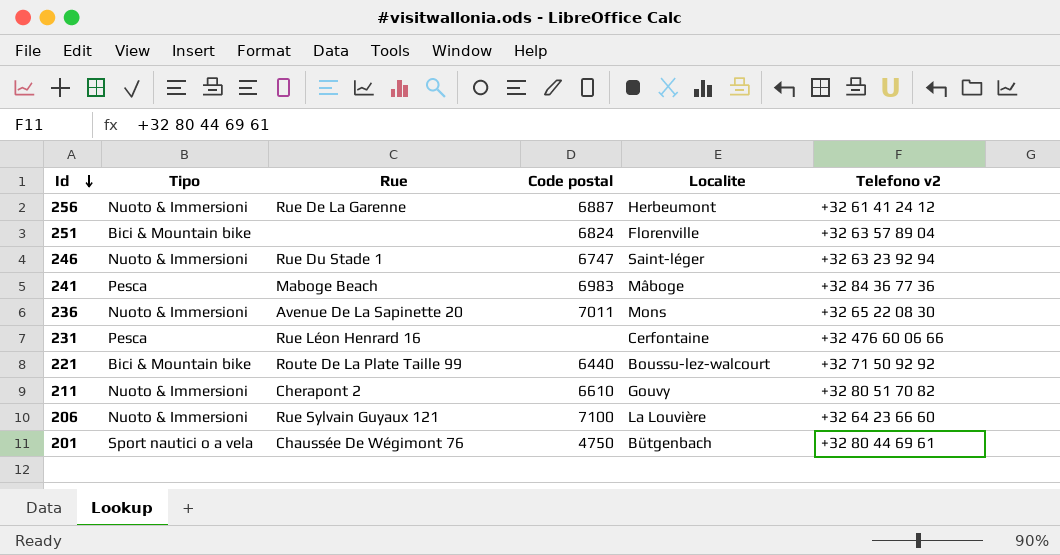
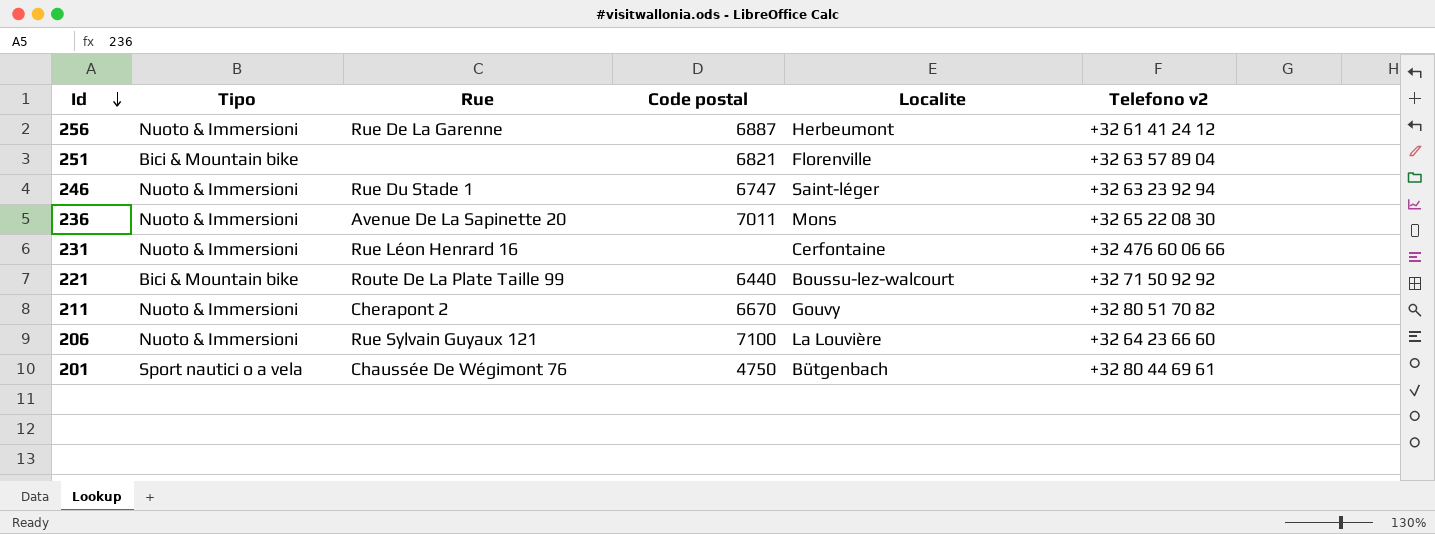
row 241: Pesca | Maboge Beach | 6983 | Mâboge | +32 84 36 77 36 -> none
251 | Code postal: 6824 -> 6821
231 | Tipo: Pesca -> Nuoto & Immersioni
211 | Code postal: 6610 -> 6670

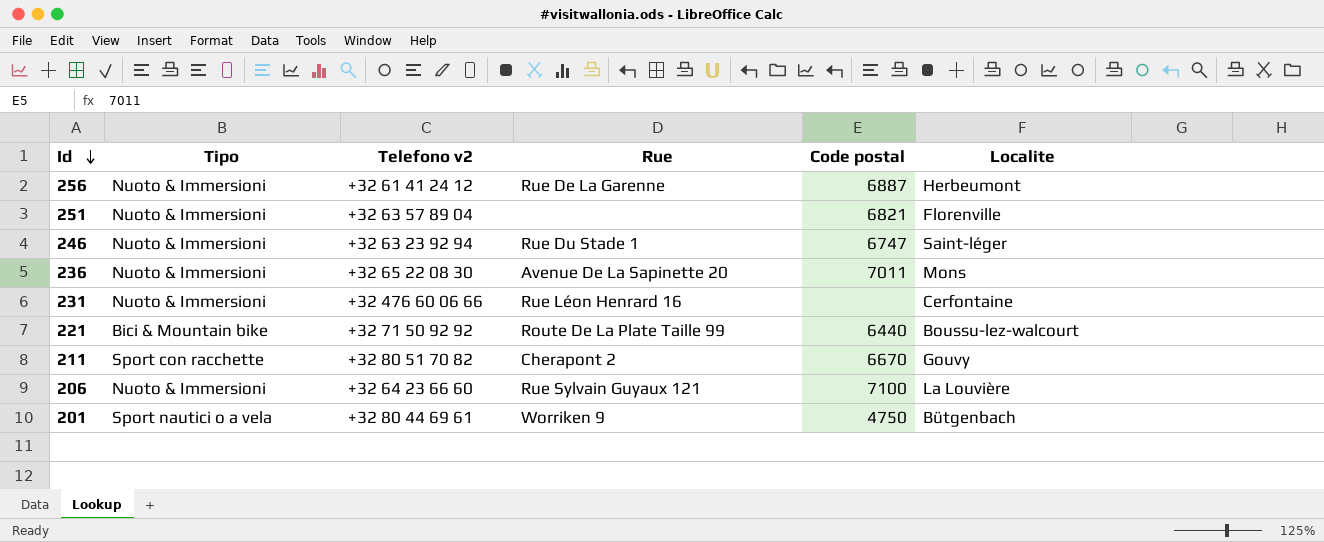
column Telefono v2 | position: 6 -> 3
251 | Tipo: Bici & Mountain bike -> Nuoto & Immersioni
211 | Tipo: Nuoto & Immersioni -> Sport con racchette
201 | Rue: Chaussée De Wégimont 76 -> Worriken 9

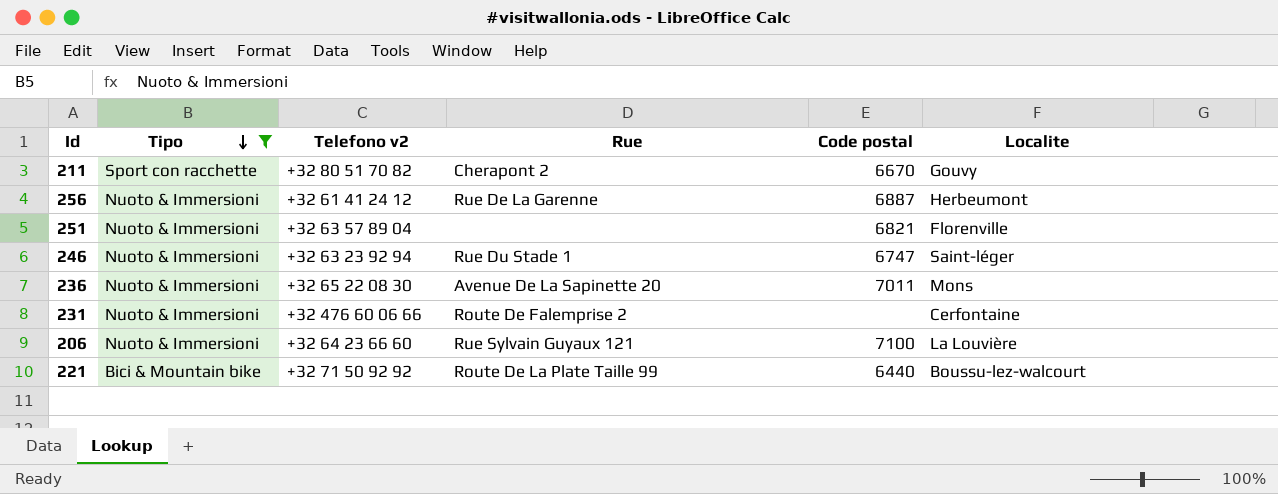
filter: none -> Tipo != Sport nautici o a vela
row order: Id descending -> Tipo descending
231 | Rue: Rue Léon Henrard 16 -> Route De Falemprise 2

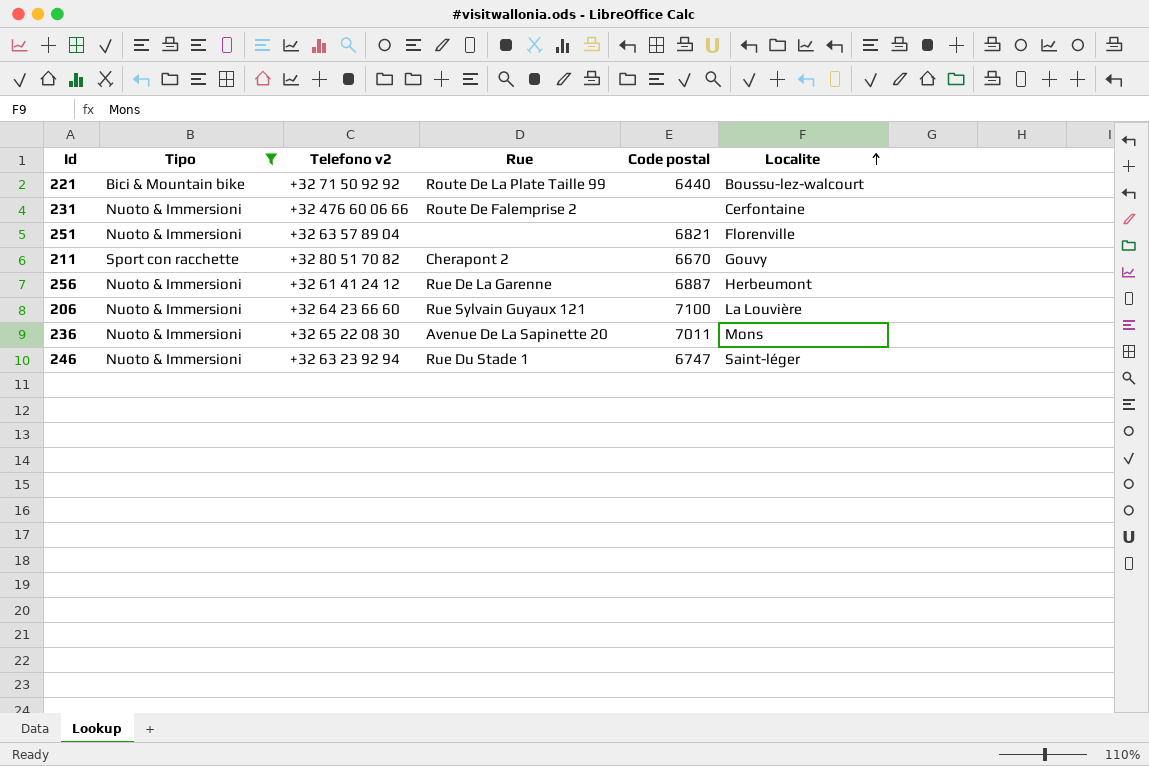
row order: Tipo descending -> Localite ascending

